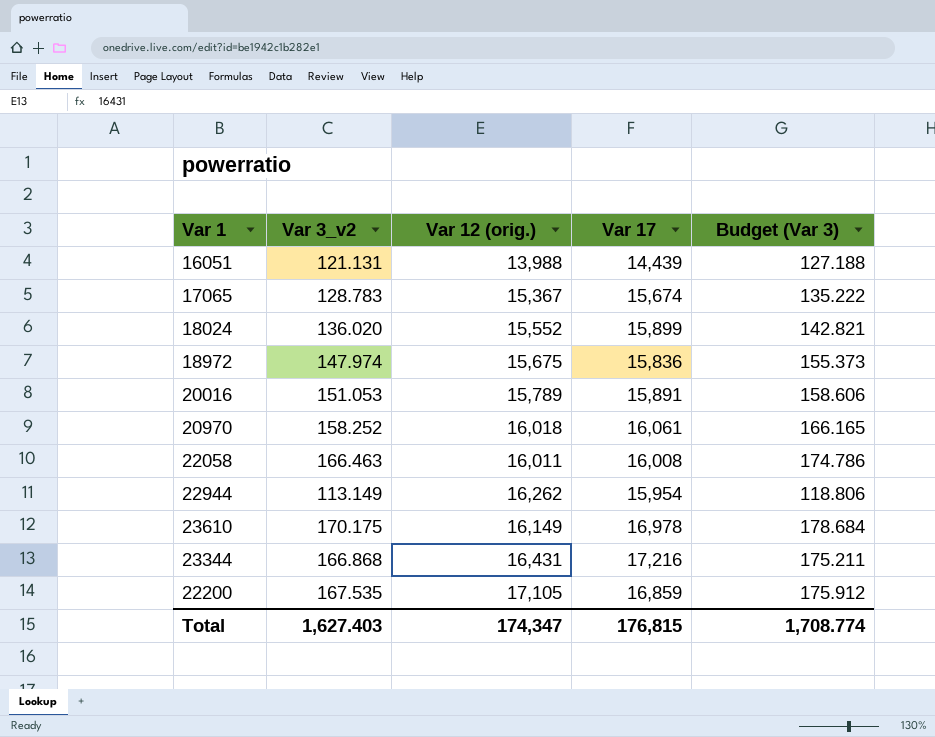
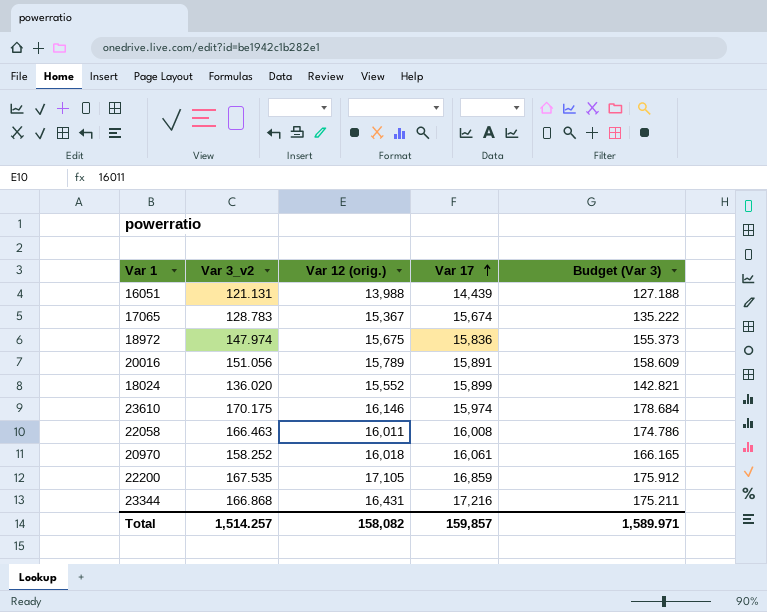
row order: none -> Var 17 ascending
row 22944: 113.149 | 16,262 | 15,954 | 118.806 -> none
20016 | Var 3_v2: 151.053 -> 151.056
20016 | Budget (Var 3): 158.606 -> 158.609
23610 | Var 12 (orig.): 16,149 -> 16,146
23610 | Var 17: 16,978 -> 15,974
Total | Var 3_v2: 1,627.403 -> 1,514.257
Total | Var 12 (orig.): 174,347 -> 158,082
Total | Var 17: 176,815 -> 159,857
Total | Budget (Var 3): 1,708.774 -> 1,589.971

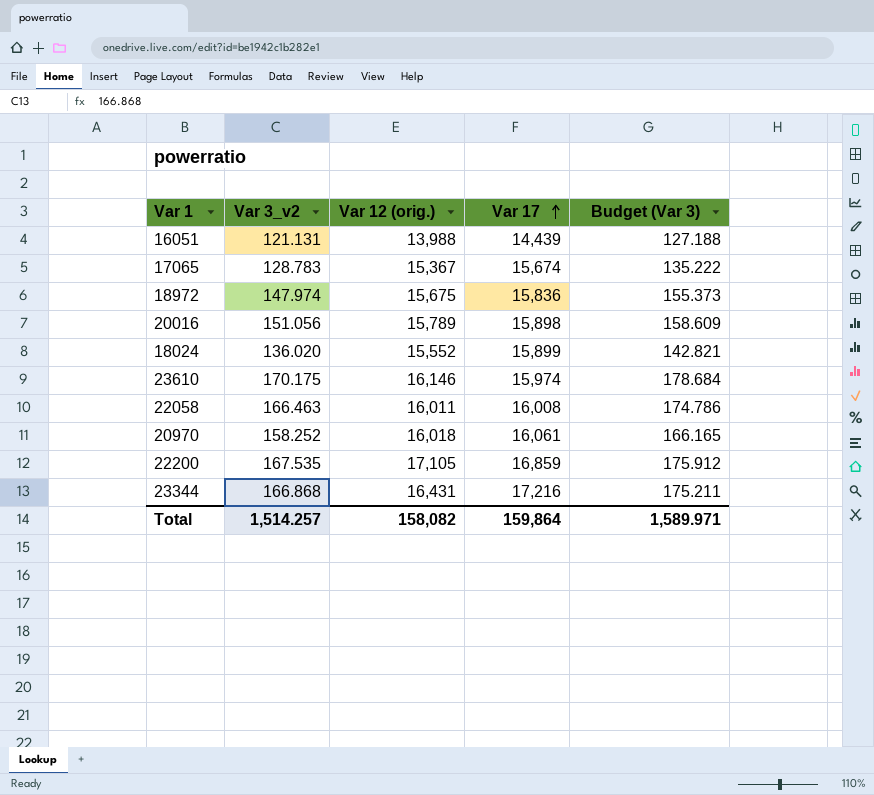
20016 | Var 17: 15,891 -> 15,898
Total | Var 17: 159,857 -> 159,864

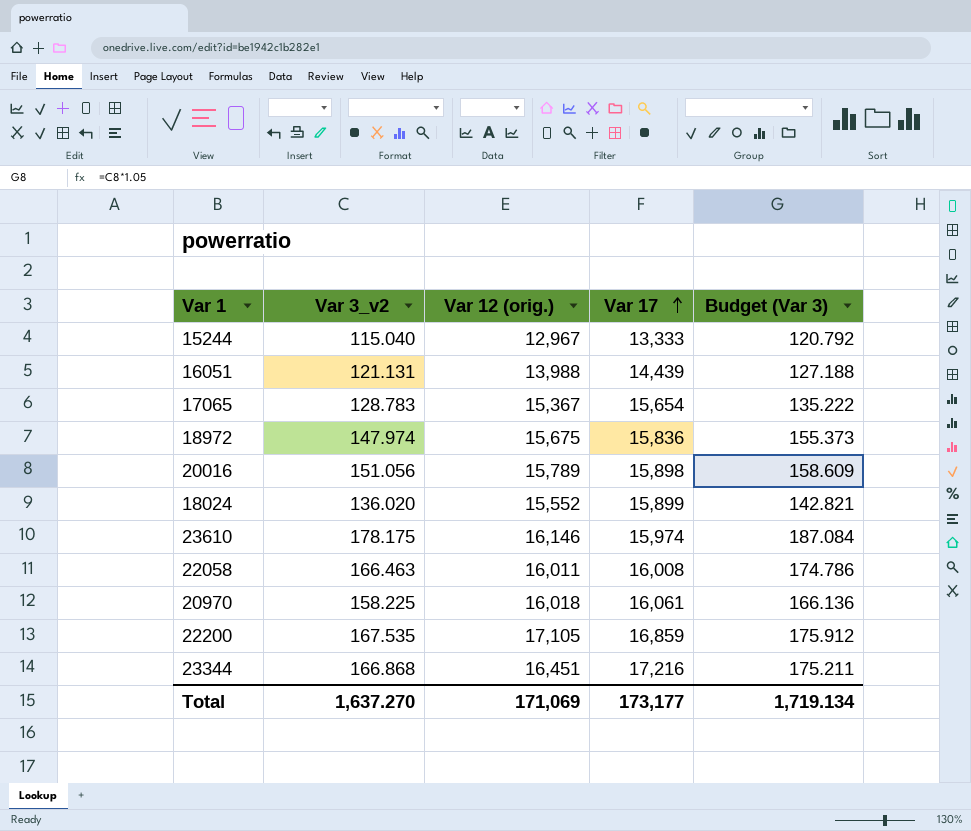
row 15244: none -> 115.040 | 12,967 | 13,333 | 120.792
17065 | Var 17: 15,674 -> 15,654
23610 | Var 3_v2: 170.175 -> 178.175
23610 | Budget (Var 3): 178.684 -> 187.084
20970 | Var 3_v2: 158.252 -> 158.225
20970 | Budget (Var 3): 166.165 -> 166.136
23344 | Var 12 (orig.): 16,431 -> 16,451
Total | Var 3_v2: 1,514.257 -> 1,637.270
Total | Var 12 (orig.): 158,082 -> 171,069
Total | Var 17: 159,864 -> 173,177
Total | Budget (Var 3): 1,589.971 -> 1,719.134

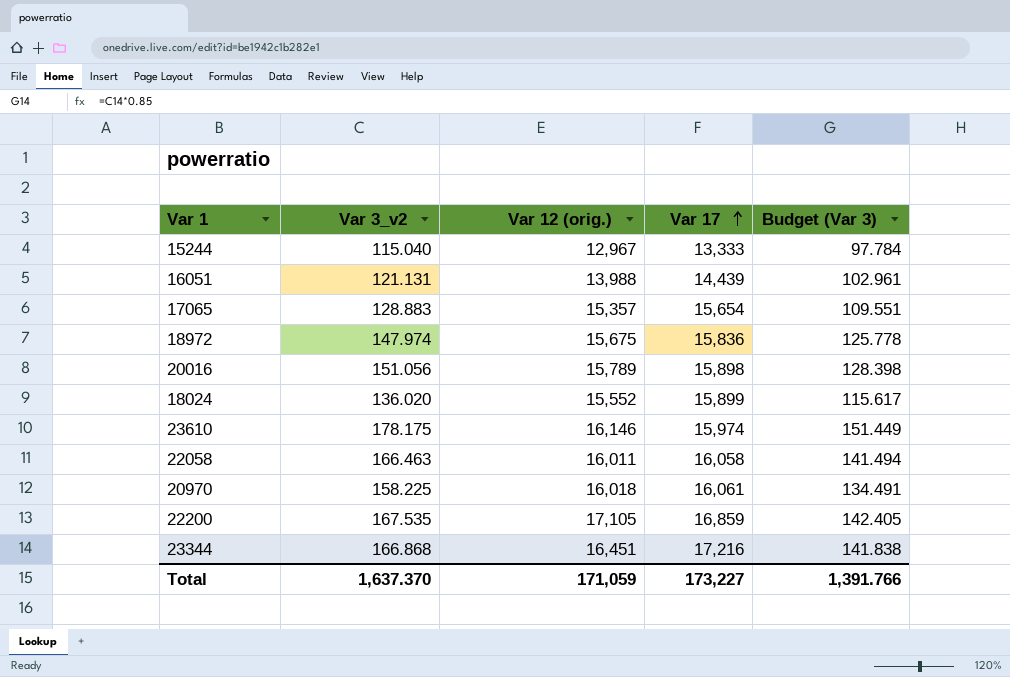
column Budget (Var 3) | formula: [Var 3_v2] * 1.05 -> [Var 3_v2] * 0.85
17065 | Var 3_v2: 128.783 -> 128.883
17065 | Var 12 (orig.): 15,367 -> 15,357
22058 | Var 17: 16,008 -> 16,058
Total | Var 3_v2: 1,637.270 -> 1,637.370
Total | Var 12 (orig.): 171,069 -> 171,059
Total | Var 17: 173,177 -> 173,227
Total | Budget (Var 3): 1,719.134 -> 1,391.766

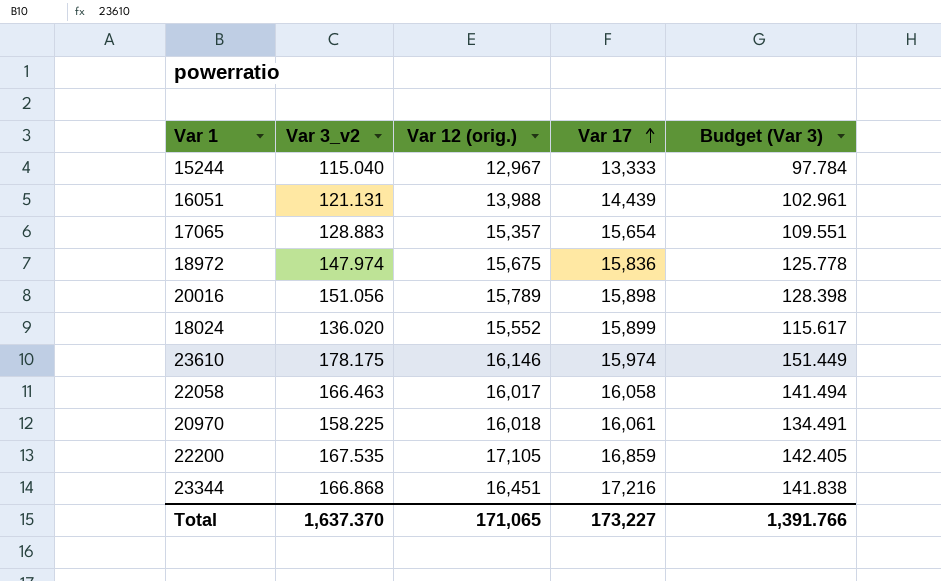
22058 | Var 12 (orig.): 16,011 -> 16,017
Total | Var 12 (orig.): 171,059 -> 171,065

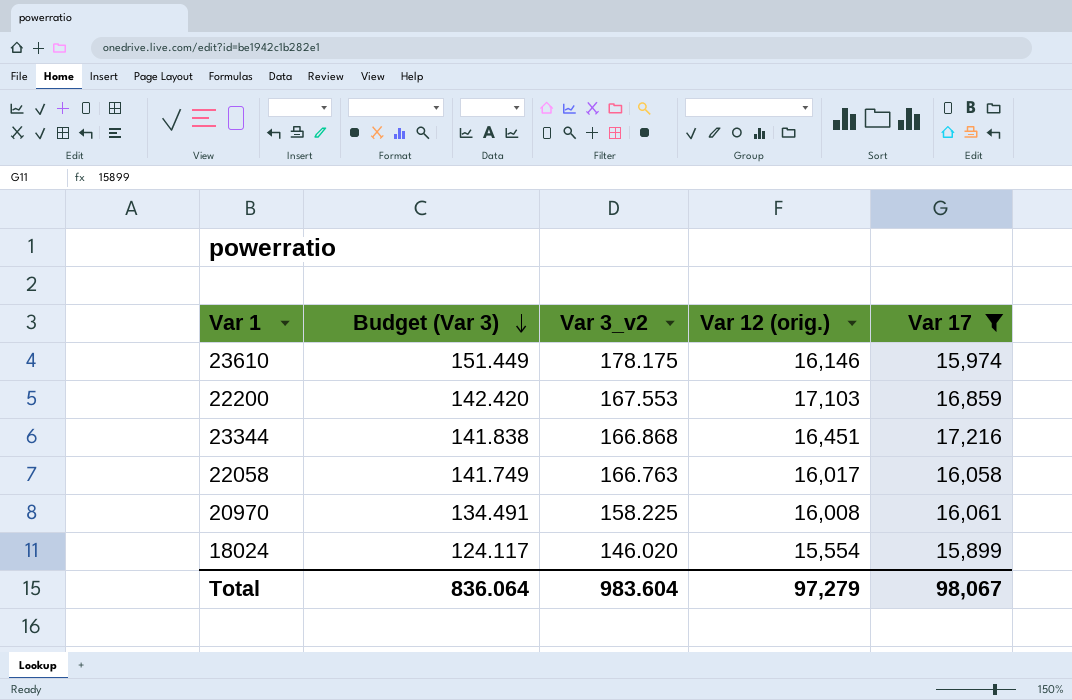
filter: none -> Var 17 >= 15,899
row order: Var 17 ascending -> Budget (Var 3) descending
column Budget (Var 3) | position: 5 -> 2
22200 | Budget (Var 3): 142.405 -> 142.420
22200 | Var 3_v2: 167.535 -> 167.553
22200 | Var 12 (orig.): 17,105 -> 17,103
22058 | Budget (Var 3): 141.494 -> 141.749
22058 | Var 3_v2: 166.463 -> 166.763
20970 | Var 12 (orig.): 16,018 -> 16,008
18024 | Budget (Var 3): 115.617 -> 124.117
18024 | Var 3_v2: 136.020 -> 146.020
18024 | Var 12 (orig.): 15,552 -> 15,554
Total | Budget (Var 3): 1,391.766 -> 836.064
Total | Var 3_v2: 1,637.370 -> 983.604
Total | Var 12 (orig.): 171,065 -> 97,279
Total | Var 17: 173,227 -> 98,067

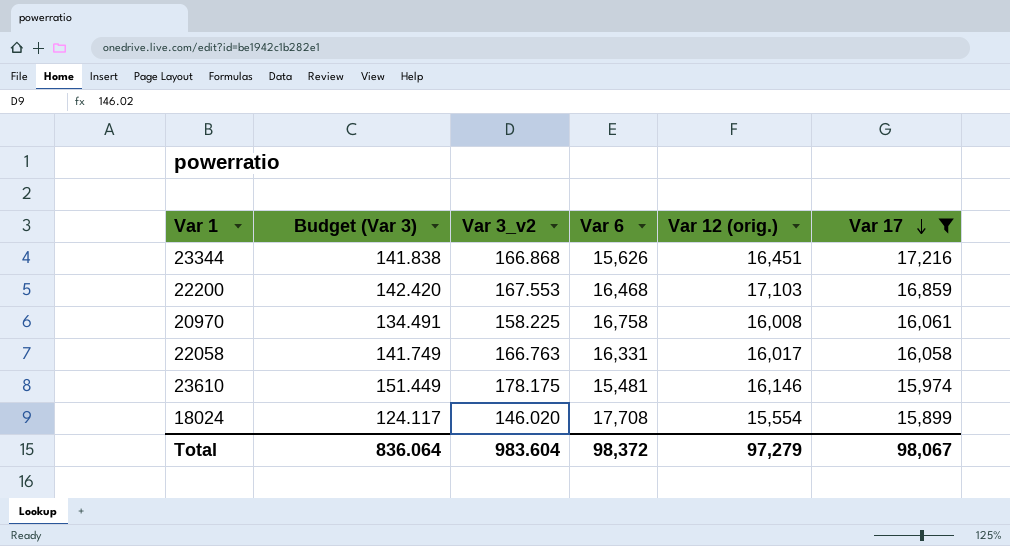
row order: Budget (Var 3) descending -> Var 17 descending
column Var 6 | position: none -> 4

